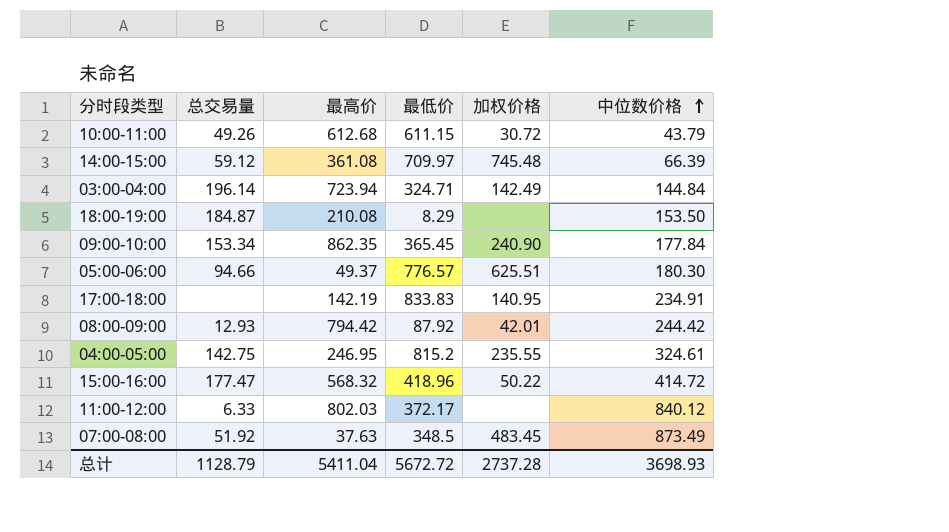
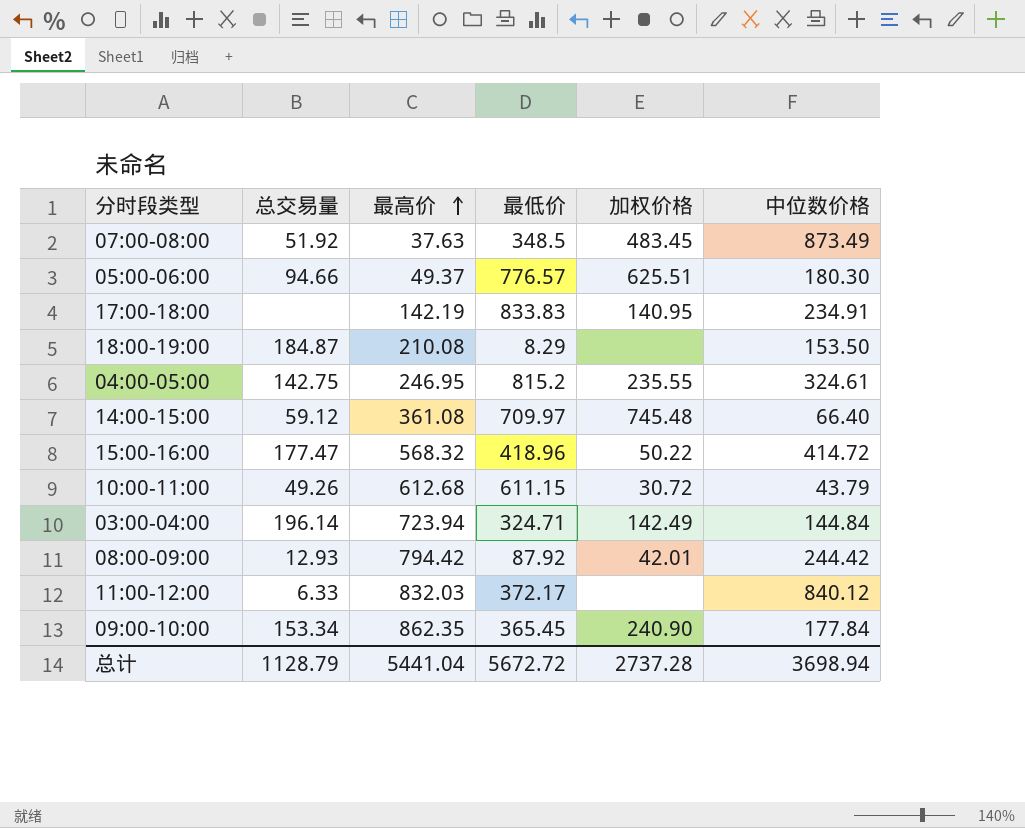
row order: 中位数价格 ascending -> 最高价 ascending
14:00-15:00 | 中位数价格: 66.39 -> 66.40
11:00-12:00 | 最高价: 802.03 -> 832.03
总计 | 最高价: 5411.04 -> 5441.04
总计 | 中位数价格: 3698.93 -> 3698.94

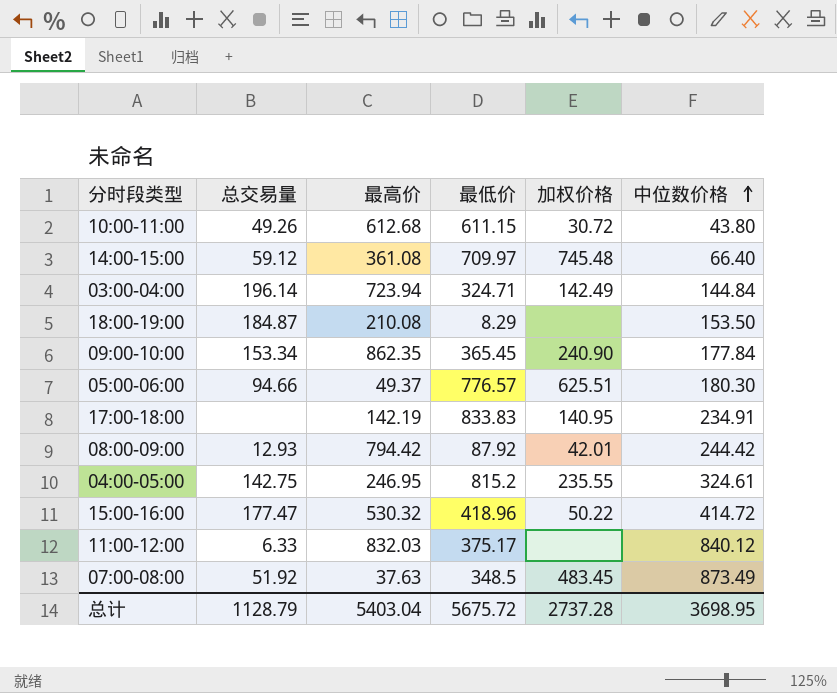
row order: 最高价 ascending -> 中位数价格 ascending
10:00-11:00 | 中位数价格: 43.79 -> 43.80
15:00-16:00 | 最高价: 568.32 -> 530.32
11:00-12:00 | 最低价: 372.17 -> 375.17
总计 | 最高价: 5441.04 -> 5403.04
总计 | 最低价: 5672.72 -> 5675.72
总计 | 中位数价格: 3698.94 -> 3698.95

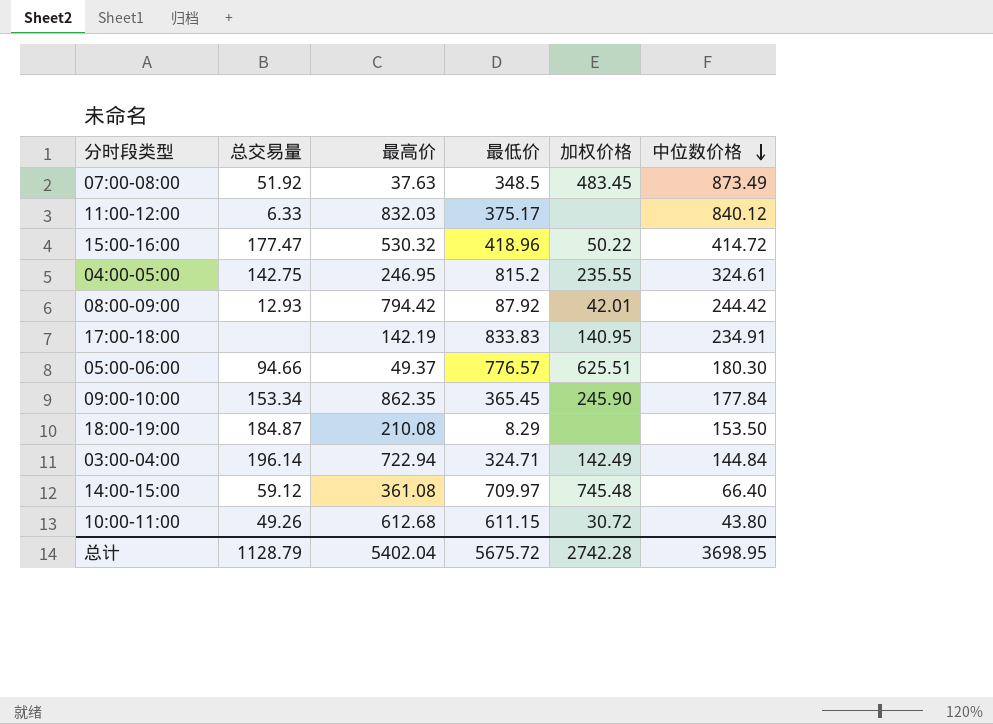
row order: 中位数价格 ascending -> 中位数价格 descending
09:00-10:00 | 加权价格: 240.90 -> 245.90
03:00-04:00 | 最高价: 723.94 -> 722.94
总计 | 最高价: 5403.04 -> 5402.04
总计 | 加权价格: 2737.28 -> 2742.28

